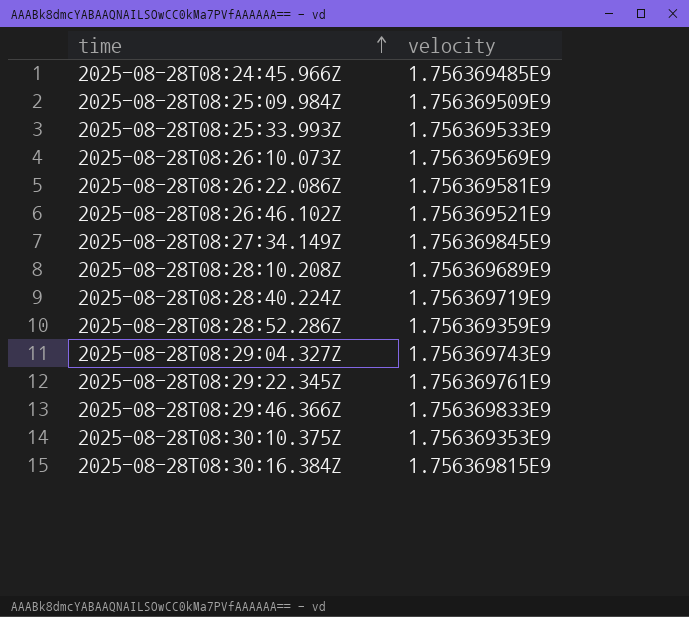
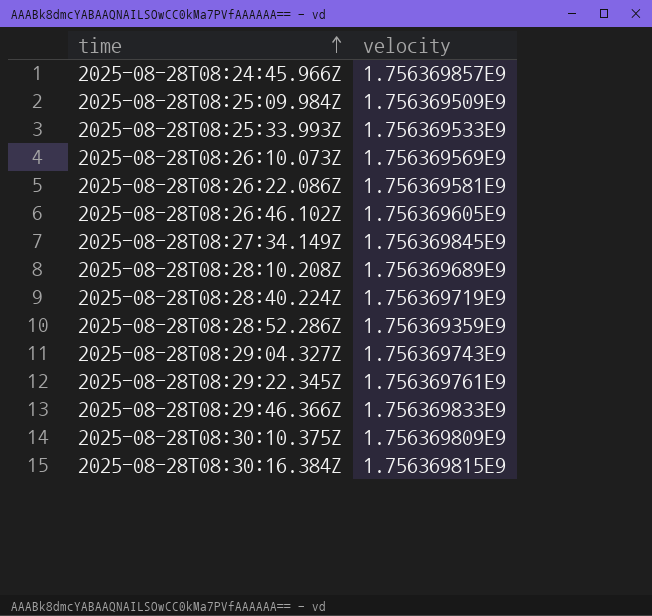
2025-08-28T08:24:45.966Z | velocity: 1.756369485E9 -> 1.756369857E9
2025-08-28T08:26:46.102Z | velocity: 1.756369521E9 -> 1.756369605E9
2025-08-28T08:30:10.375Z | velocity: 1.756369353E9 -> 1.756369809E9

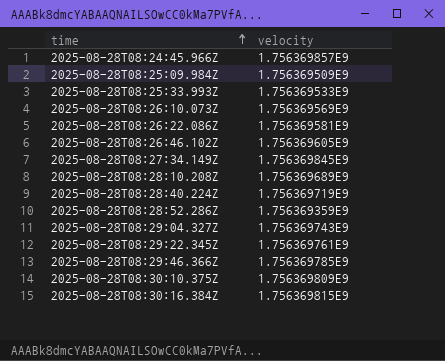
2025-08-28T08:29:46.366Z | velocity: 1.756369833E9 -> 1.756369785E9

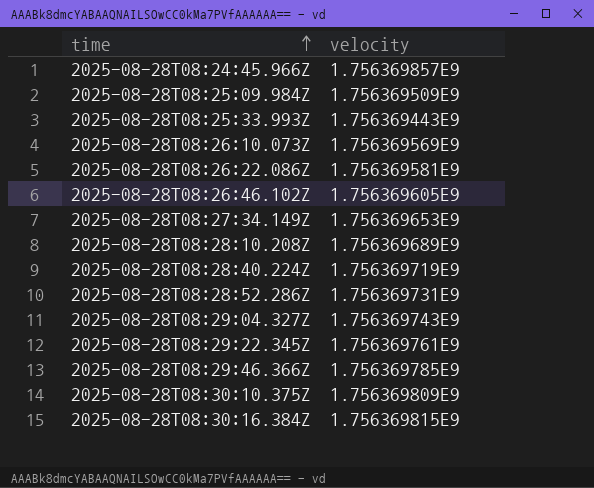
2025-08-28T08:25:33.993Z | velocity: 1.756369533E9 -> 1.756369443E9
2025-08-28T08:27:34.149Z | velocity: 1.756369845E9 -> 1.756369653E9
2025-08-28T08:28:52.286Z | velocity: 1.756369359E9 -> 1.756369731E9

